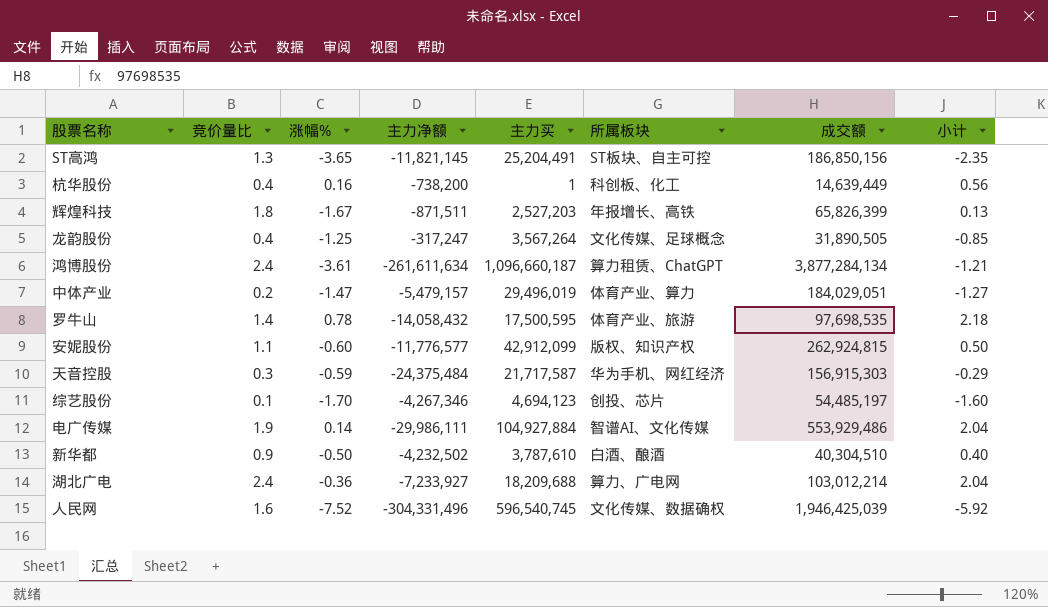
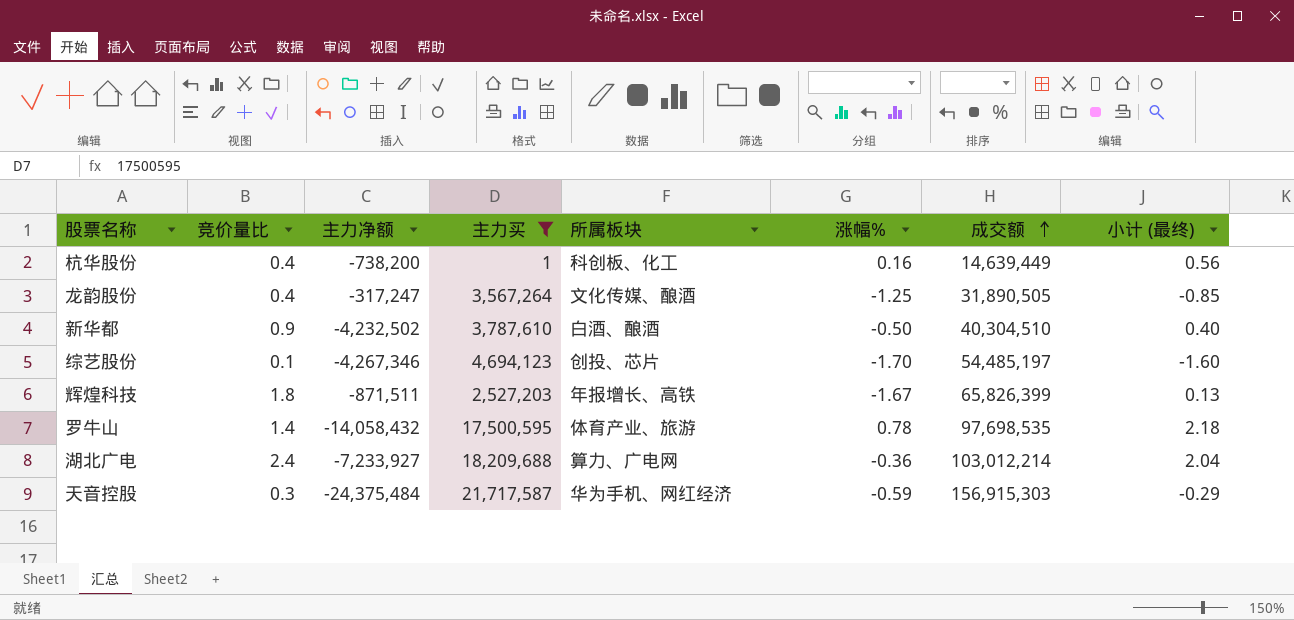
filter: none -> 主力买 <= 21,717,587
row order: none -> 成交额 ascending
column 涨幅% | position: 3 -> 6
column name: 小计 -> 小计 (最终)
龙韵股份 | 所属板块: 文化传媒、足球概念 -> 文化传媒、酿酒

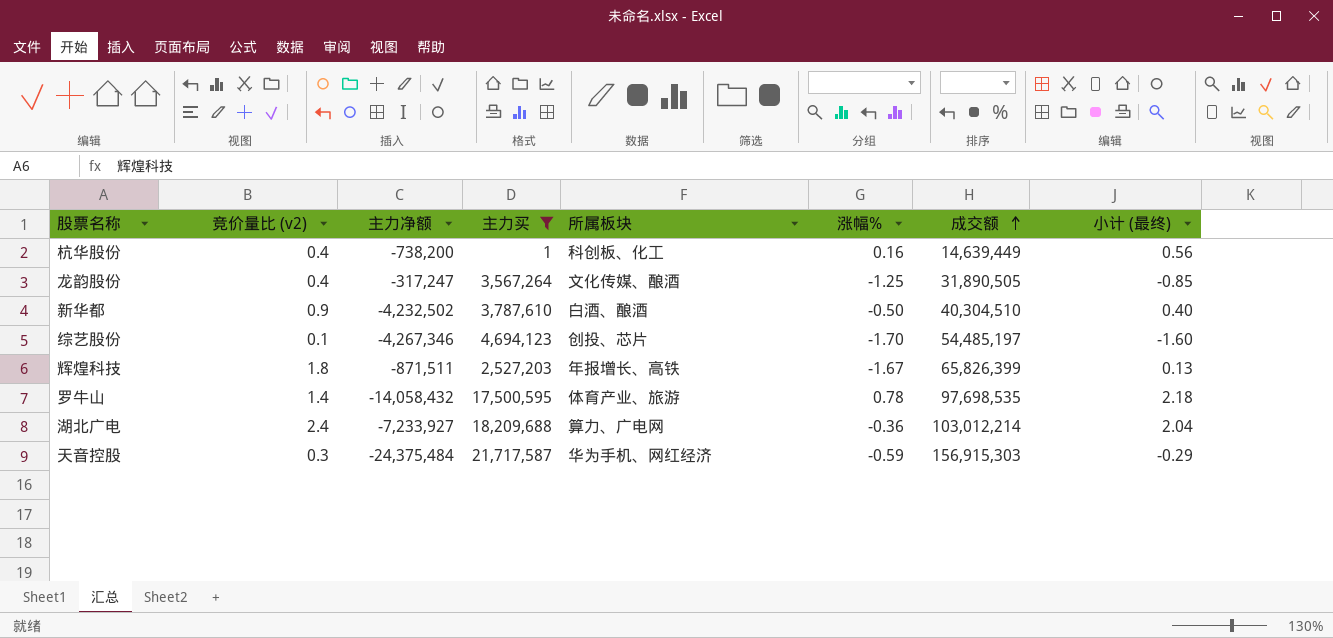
column name: 竞价量比 -> 竞价量比 (v2)

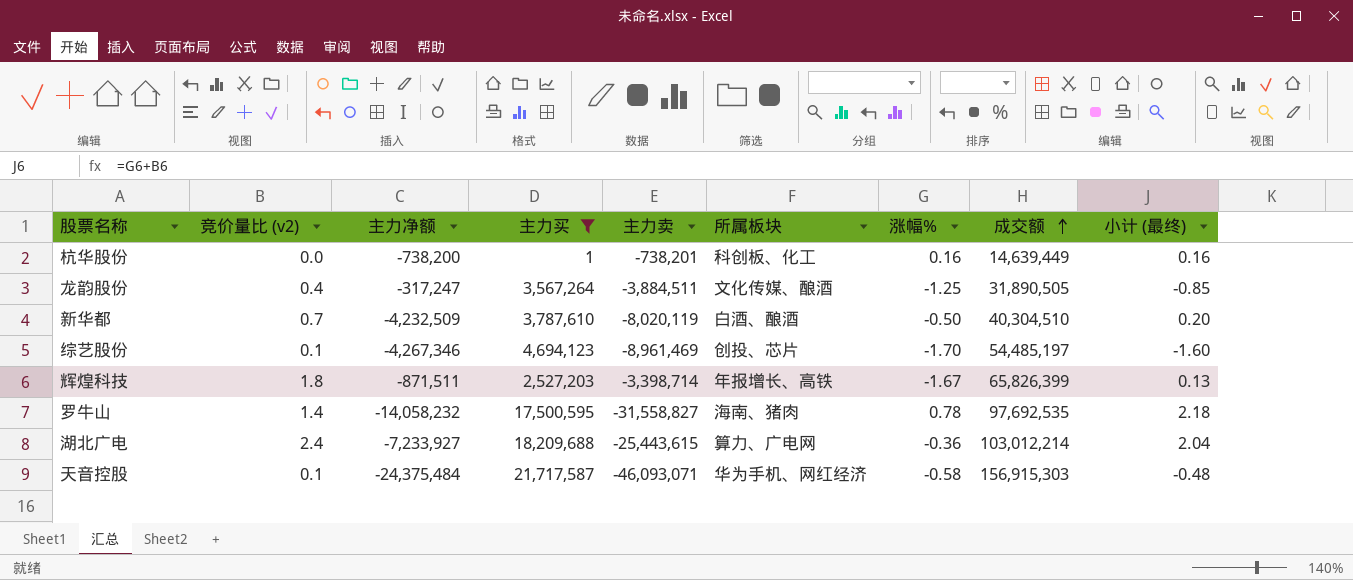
column 主力卖 | formula: none -> [主力净额] - [主力买]
杭华股份 | 竞价量比 (v2): 0.4 -> 0.0
杭华股份 | 小计 (最终): 0.56 -> 0.16
新华都 | 竞价量比 (v2): 0.9 -> 0.7
新华都 | 主力净额: -4,232,502 -> -4,232,509
新华都 | 小计 (最终): 0.40 -> 0.20
罗牛山 | 主力净额: -14,058,432 -> -14,058,232
罗牛山 | 所属板块: 体育产业、旅游 -> 海南、猪肉
罗牛山 | 成交额: 97,698,535 -> 97,692,535
天音控股 | 竞价量比 (v2): 0.3 -> 0.1
天音控股 | 涨幅%: -0.59 -> -0.58
天音控股 | 小计 (最终): -0.29 -> -0.48

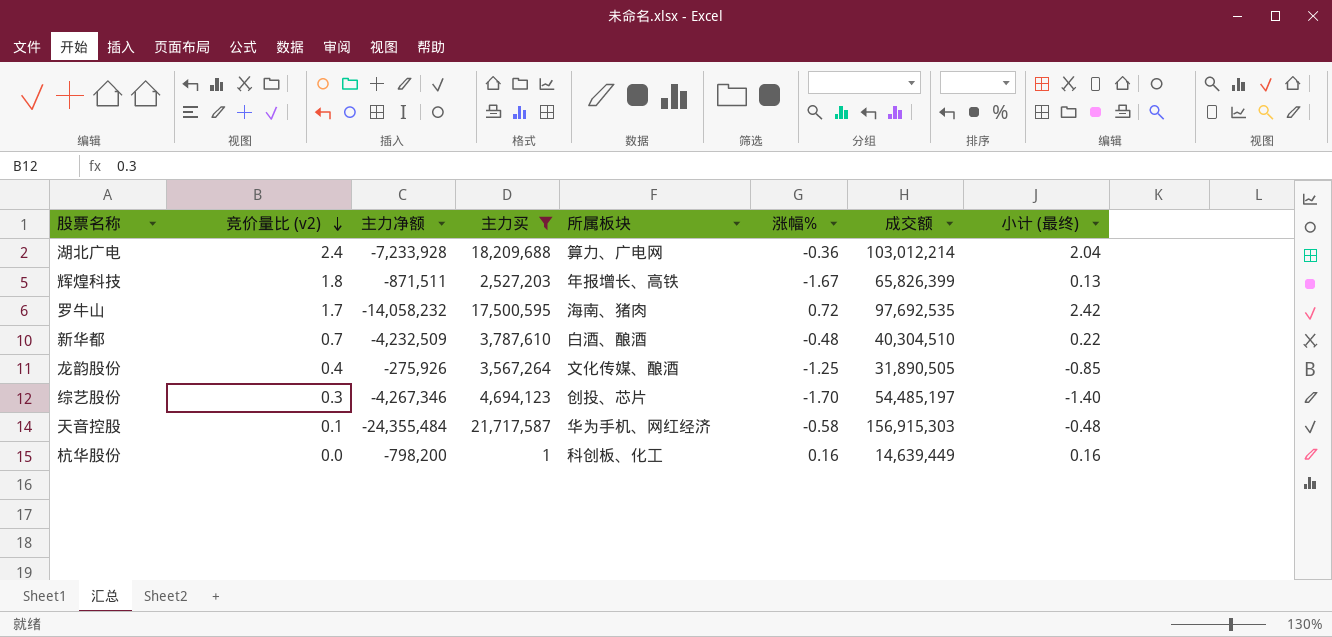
row order: 成交额 ascending -> 竞价量比 (v2) descending
column 主力卖 | formula: [主力净额] - [主力买] -> none
湖北广电 | 主力净额: -7,233,927 -> -7,233,928
罗牛山 | 竞价量比 (v2): 1.4 -> 1.7
罗牛山 | 涨幅%: 0.78 -> 0.72
罗牛山 | 小计 (最终): 2.18 -> 2.42
新华都 | 涨幅%: -0.50 -> -0.48
新华都 | 小计 (最终): 0.20 -> 0.22
龙韵股份 | 主力净额: -317,247 -> -275,926
综艺股份 | 竞价量比 (v2): 0.1 -> 0.3
综艺股份 | 小计 (最终): -1.60 -> -1.40
天音控股 | 主力净额: -24,375,484 -> -24,355,484
杭华股份 | 主力净额: -738,200 -> -798,200

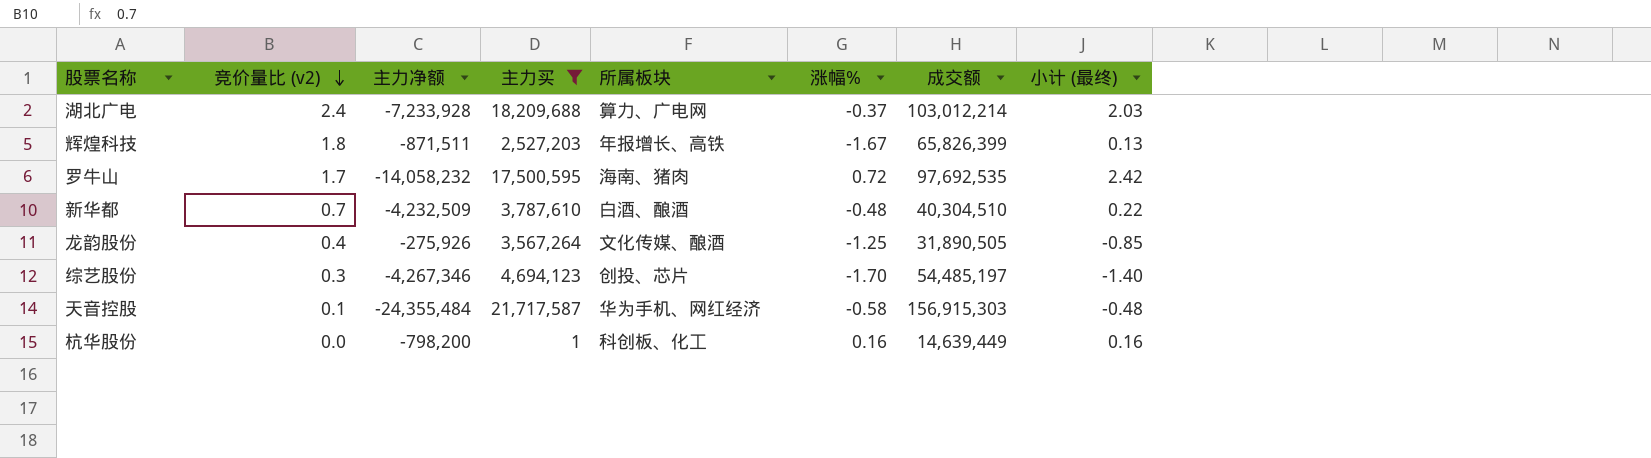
湖北广电 | 涨幅%: -0.36 -> -0.37
湖北广电 | 小计 (最终): 2.04 -> 2.03

